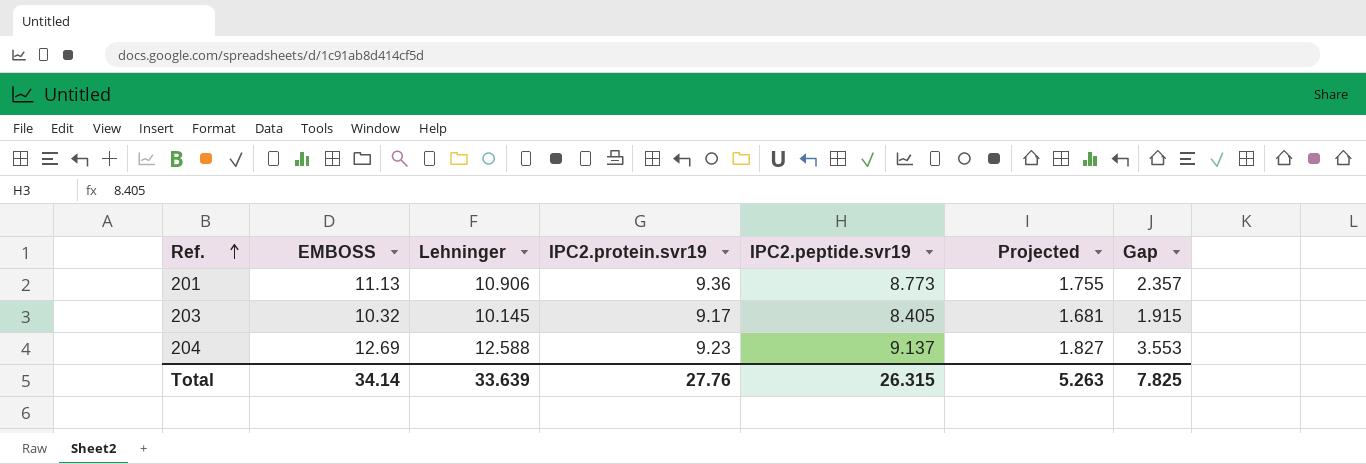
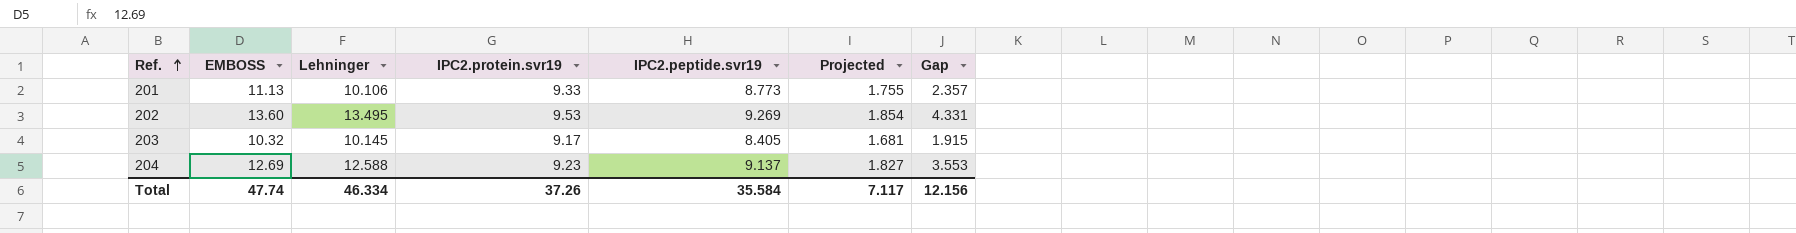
201 | Lehninger: 10.906 -> 10.106
201 | IPC2.protein.svr19: 9.36 -> 9.33
row 202: none -> 13.60 | 13.495 | 9.53 | 9.269 | 1.854 | 4.331
Total | EMBOSS: 34.14 -> 47.74
Total | Lehninger: 33.639 -> 46.334
Total | IPC2.protein.svr19: 27.76 -> 37.26
Total | IPC2.peptide.svr19: 26.315 -> 35.584
Total | Projected: 5.263 -> 7.117
Total | Gap: 7.825 -> 12.156

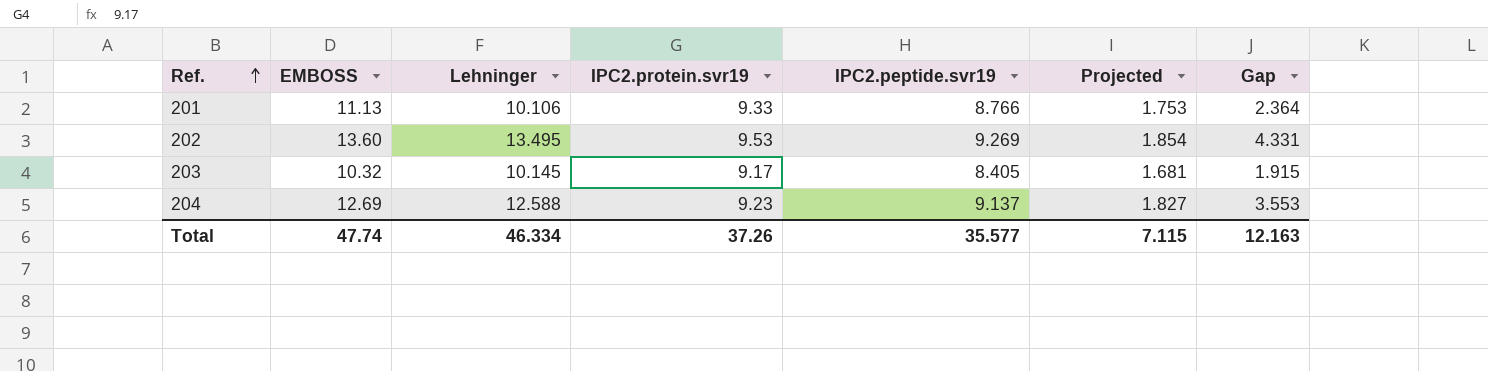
201 | IPC2.peptide.svr19: 8.773 -> 8.766
201 | Projected: 1.755 -> 1.753
201 | Gap: 2.357 -> 2.364
Total | IPC2.peptide.svr19: 35.584 -> 35.577
Total | Projected: 7.117 -> 7.115
Total | Gap: 12.156 -> 12.163

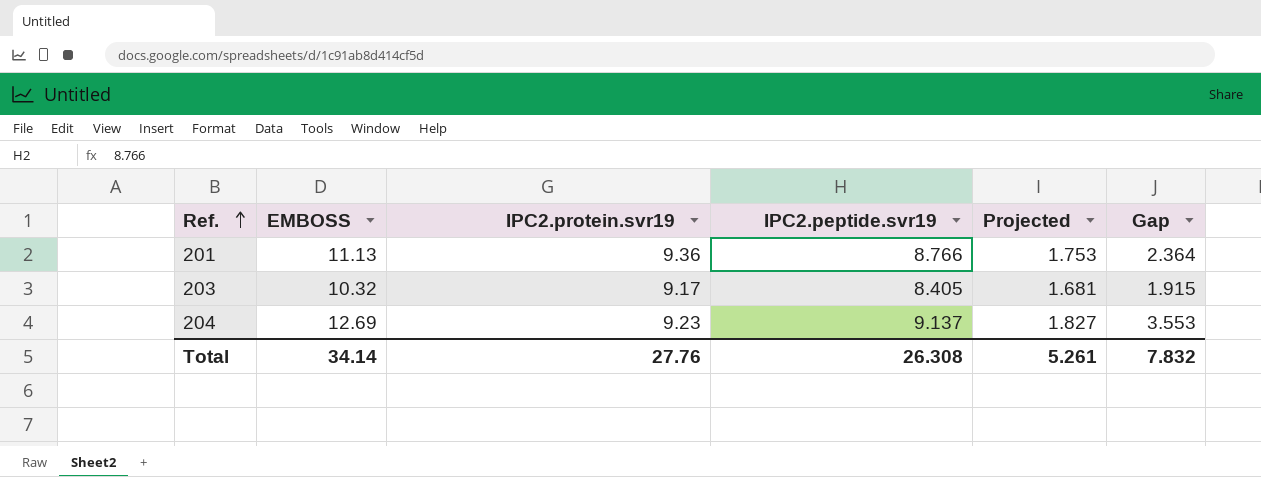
column Lehninger | position: 3 -> none
row 202: 13.60 | 13.495 | 9.53 | 9.269 | 1.854 | 4.331 -> none
201 | IPC2.protein.svr19: 9.33 -> 9.36
Total | EMBOSS: 47.74 -> 34.14
Total | IPC2.protein.svr19: 37.26 -> 27.76
Total | IPC2.peptide.svr19: 35.577 -> 26.308
Total | Projected: 7.115 -> 5.261
Total | Gap: 12.163 -> 7.832

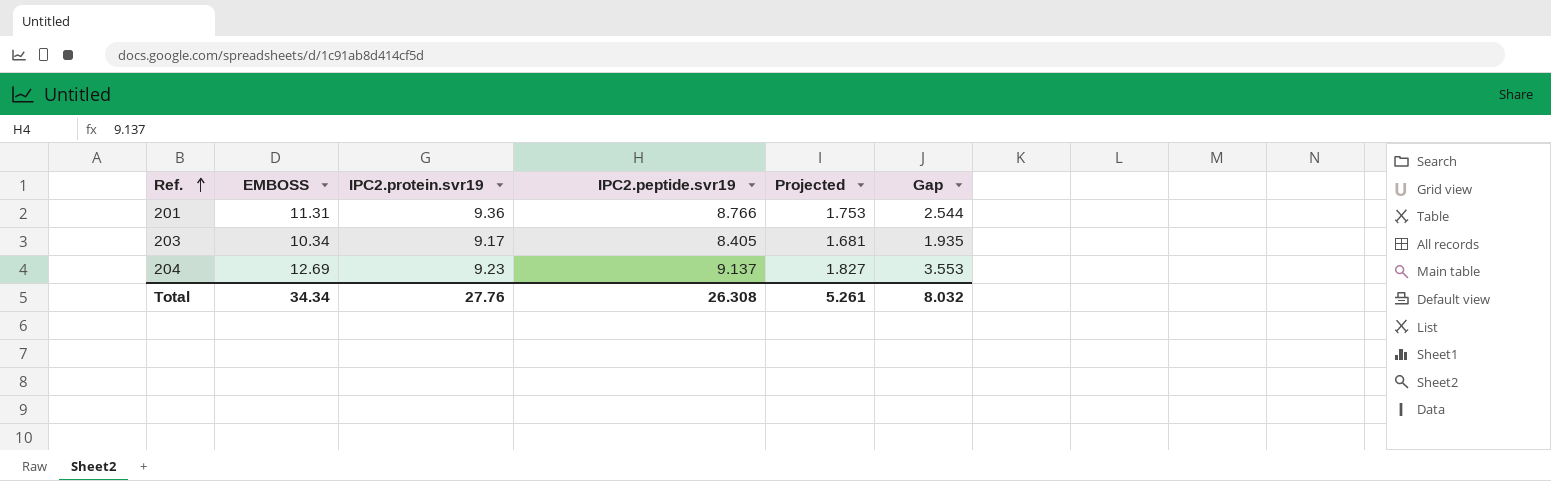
201 | EMBOSS: 11.13 -> 11.31
201 | Gap: 2.364 -> 2.544
203 | EMBOSS: 10.32 -> 10.34
203 | Gap: 1.915 -> 1.935
Total | EMBOSS: 34.14 -> 34.34
Total | Gap: 7.832 -> 8.032

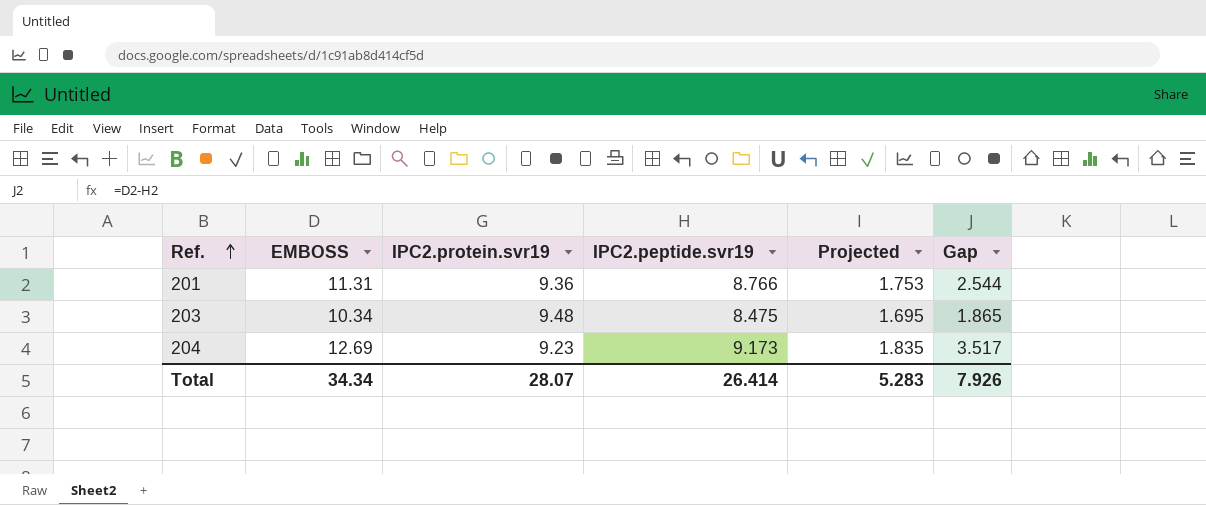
203 | IPC2.protein.svr19: 9.17 -> 9.48
203 | IPC2.peptide.svr19: 8.405 -> 8.475
203 | Projected: 1.681 -> 1.695
203 | Gap: 1.935 -> 1.865
204 | IPC2.peptide.svr19: 9.137 -> 9.173
204 | Projected: 1.827 -> 1.835
204 | Gap: 3.553 -> 3.517
Total | IPC2.protein.svr19: 27.76 -> 28.07
Total | IPC2.peptide.svr19: 26.308 -> 26.414
Total | Projected: 5.261 -> 5.283
Total | Gap: 8.032 -> 7.926

